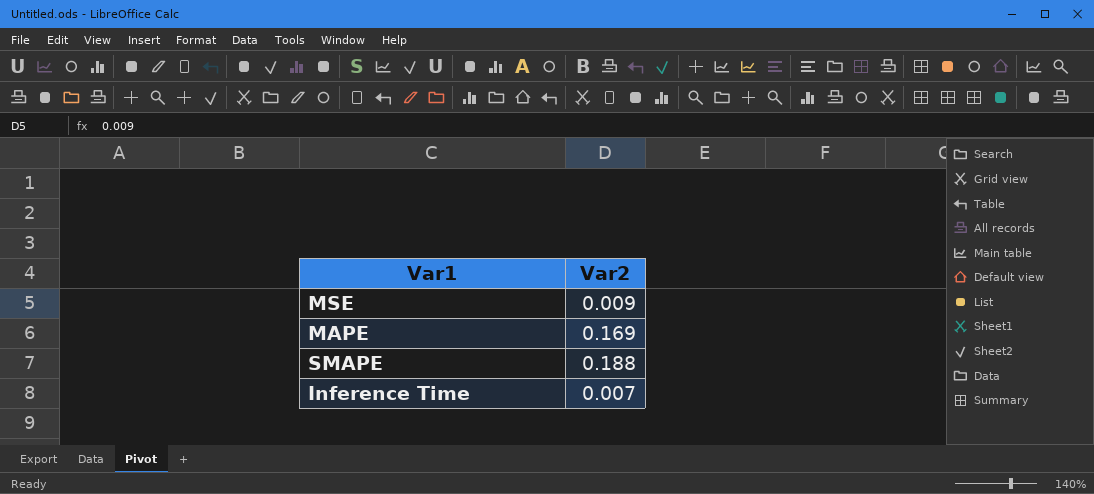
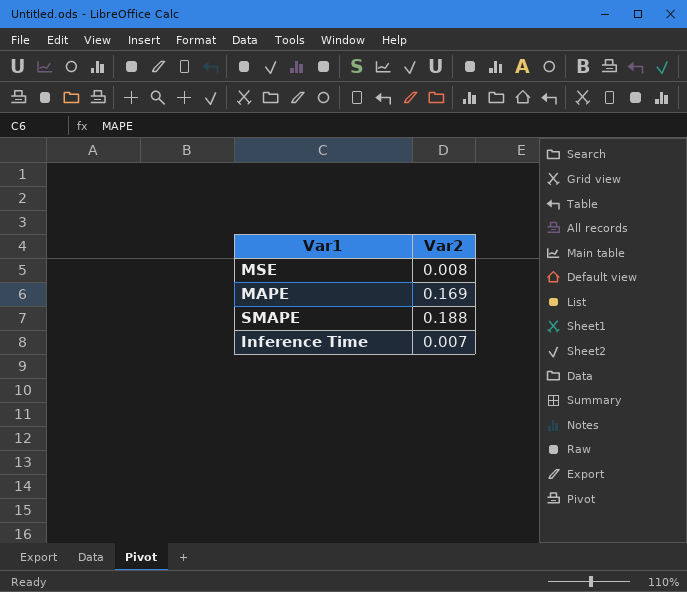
MSE | Var2: 0.009 -> 0.008

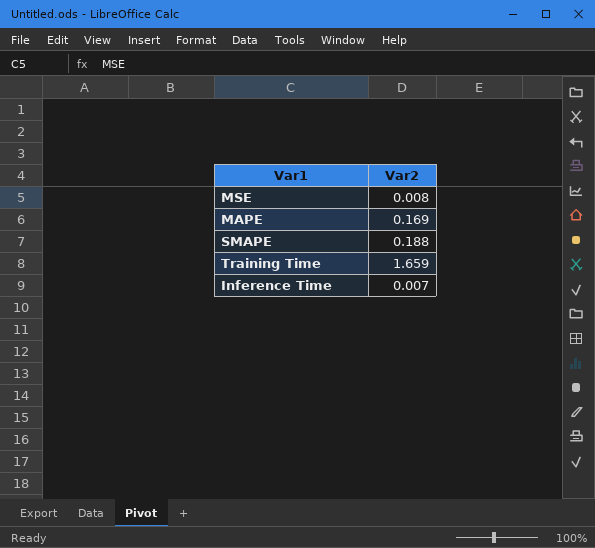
row Training Time: none -> 1.659

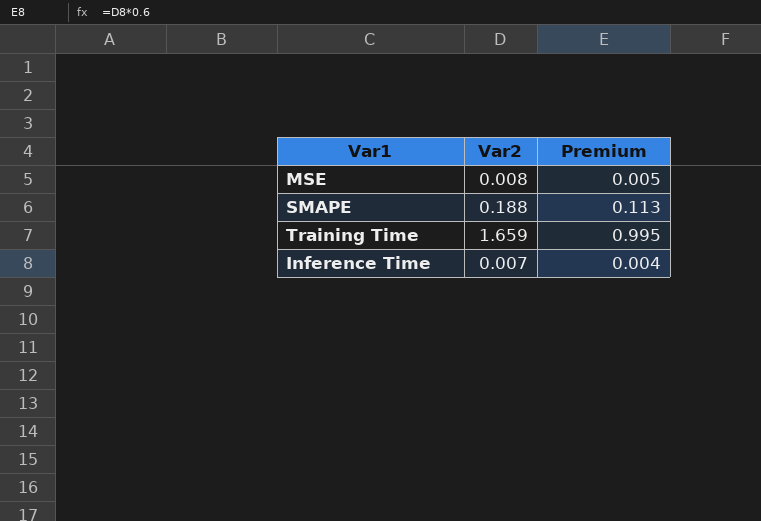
column Premium | formula: none -> [Var2] * 0.6
row MAPE: 0.169 -> none

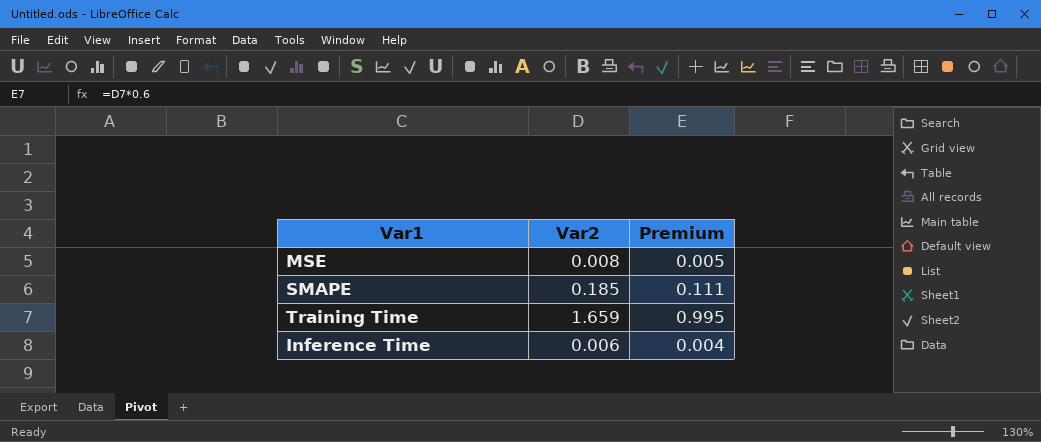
SMAPE | Var2: 0.188 -> 0.185
SMAPE | Premium: 0.113 -> 0.111
Inference Time | Var2: 0.007 -> 0.006

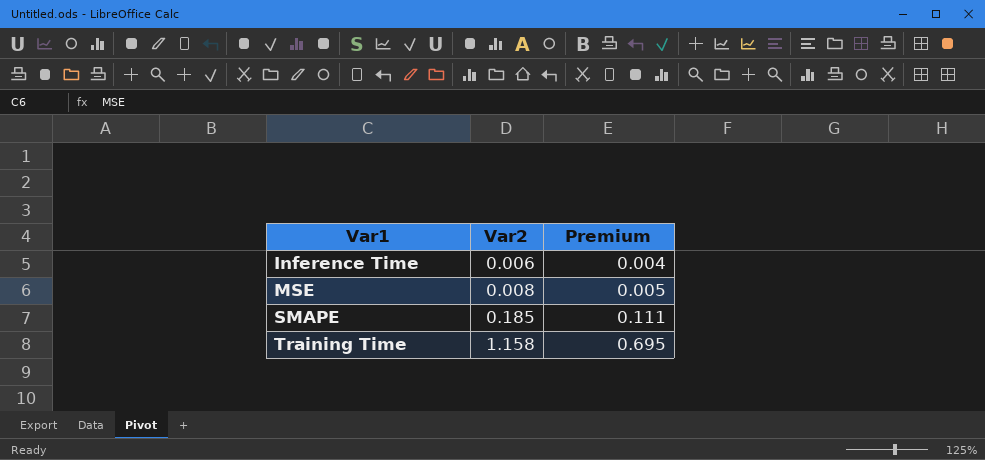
row order: none -> Var1 ascending
Training Time | Var2: 1.659 -> 1.158
Training Time | Premium: 0.995 -> 0.695

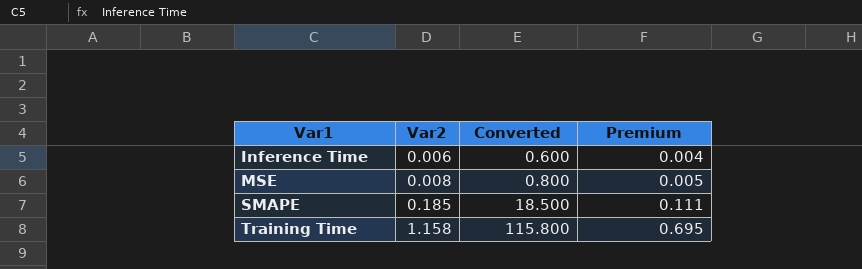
column Converted | formula: none -> [Var2] * 100

